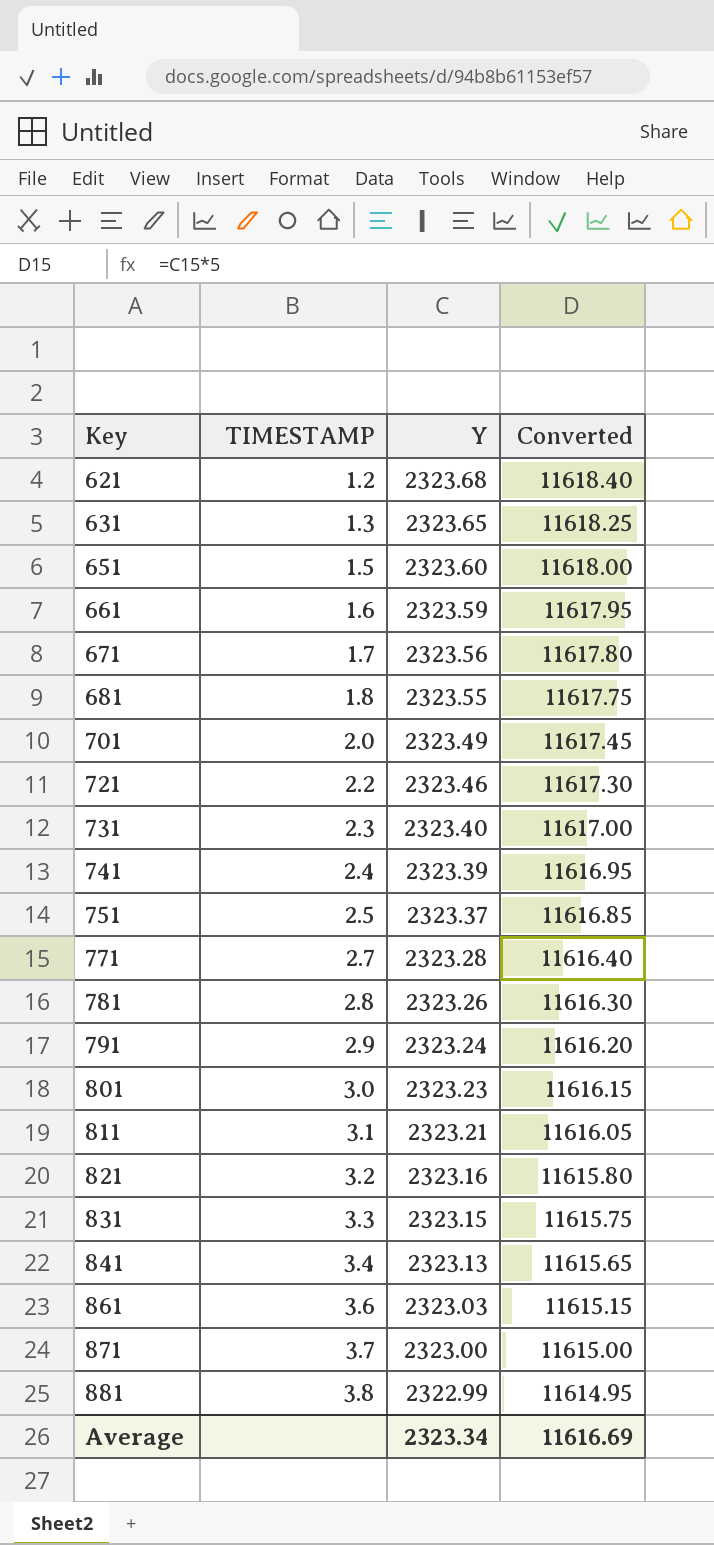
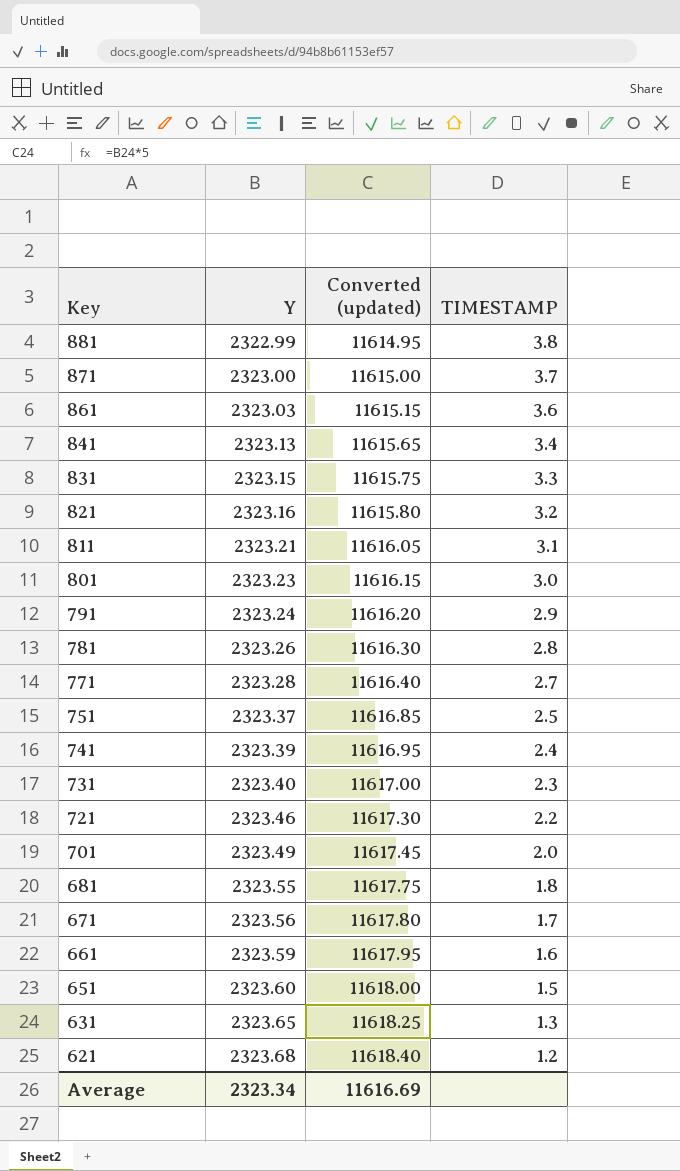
row order: Key ascending -> Key descending
column name: Converted -> Converted (updated)
column TIMESTAMP | position: 2 -> 4

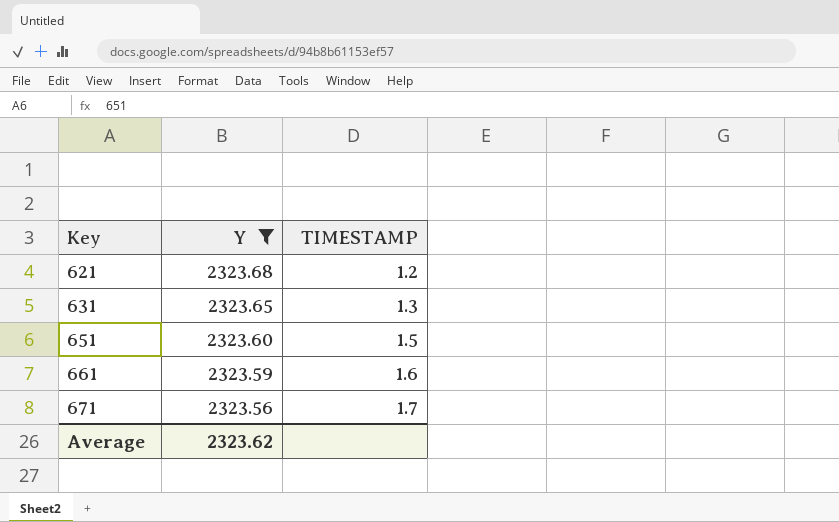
filter: none -> Y >= 2323.56
row order: Key descending -> Key ascending
column Converted (updated) | formula: [Y] * 5 -> none
Average | Y: 2323.34 -> 2323.62

